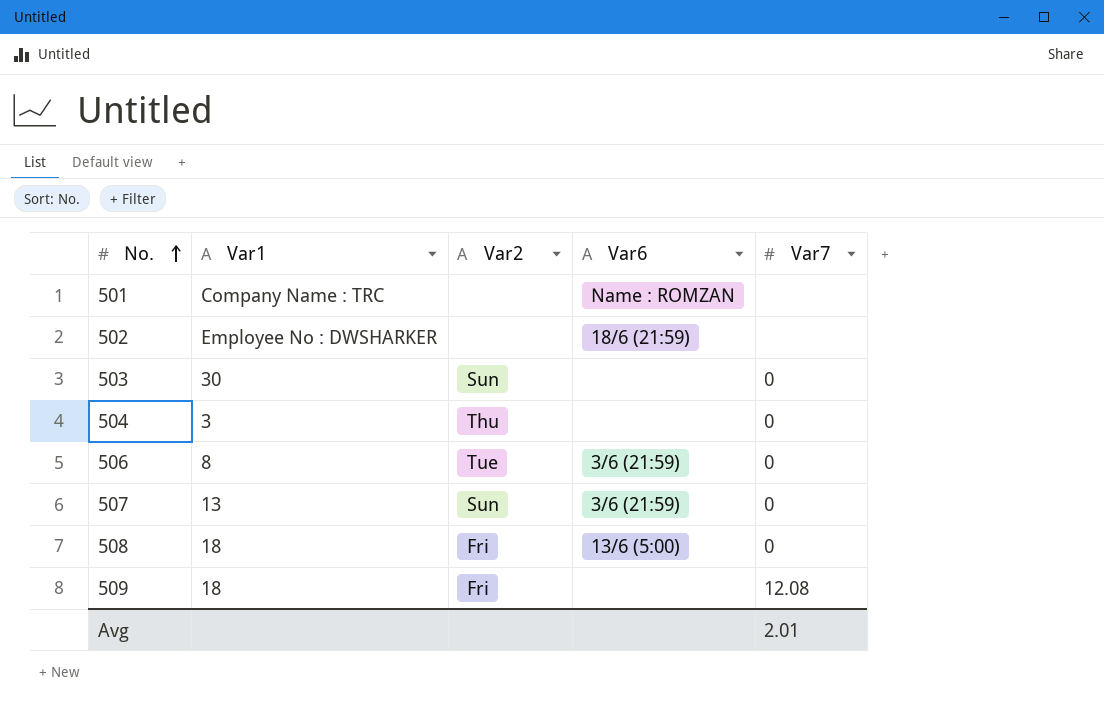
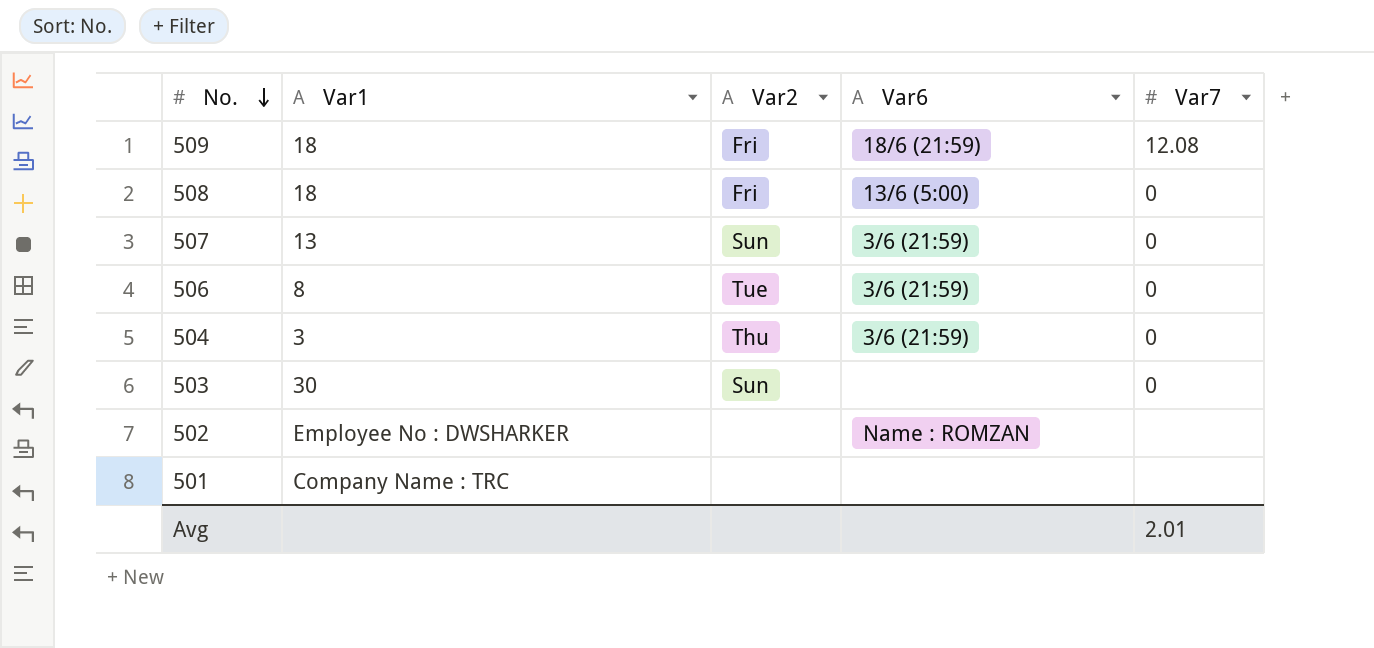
row order: No. ascending -> No. descending
509 | Var6: none -> 18/6 (21:59)
504 | Var6: none -> 3/6 (21:59)
502 | Var6: 18/6 (21:59) -> Name : ROMZAN
501 | Var6: Name : ROMZAN -> none

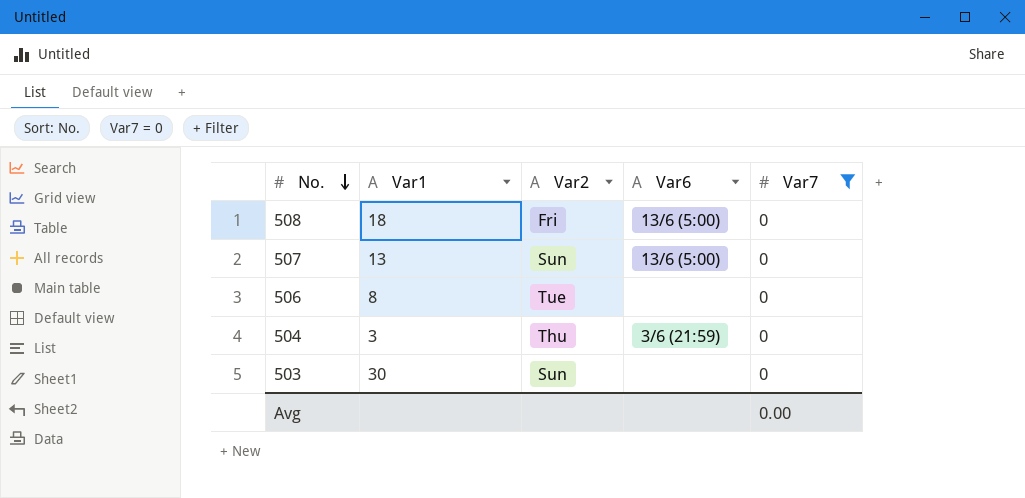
filter: none -> Var7 = 0
507 | Var6: 3/6 (21:59) -> 13/6 (5:00)
506 | Var6: 3/6 (21:59) -> none
Avg | Var7: 2.01 -> 0.00

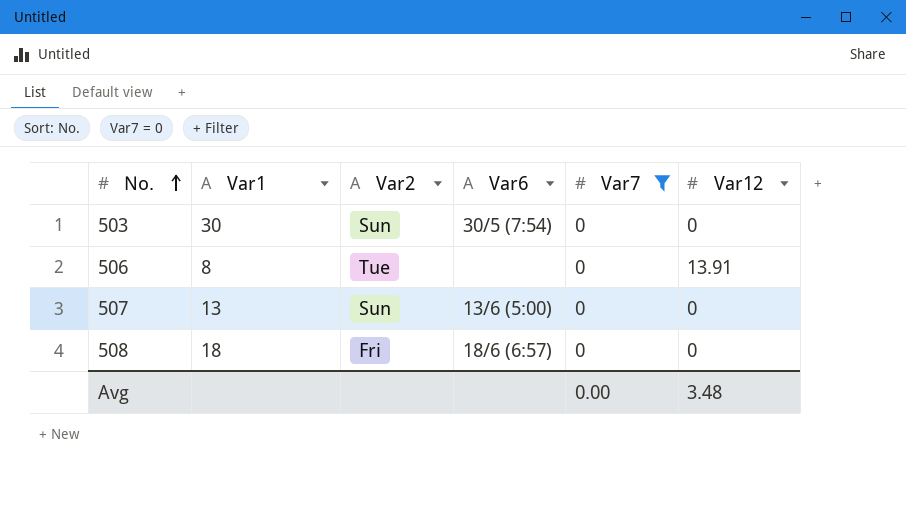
row order: No. descending -> No. ascending
column Var12 | position: none -> 6
row 504: 3 | Thu | 3/6 (21:59) | 0 -> none
503 | Var6: none -> 30/5 (7:54)
508 | Var6: 13/6 (5:00) -> 18/6 (6:57)

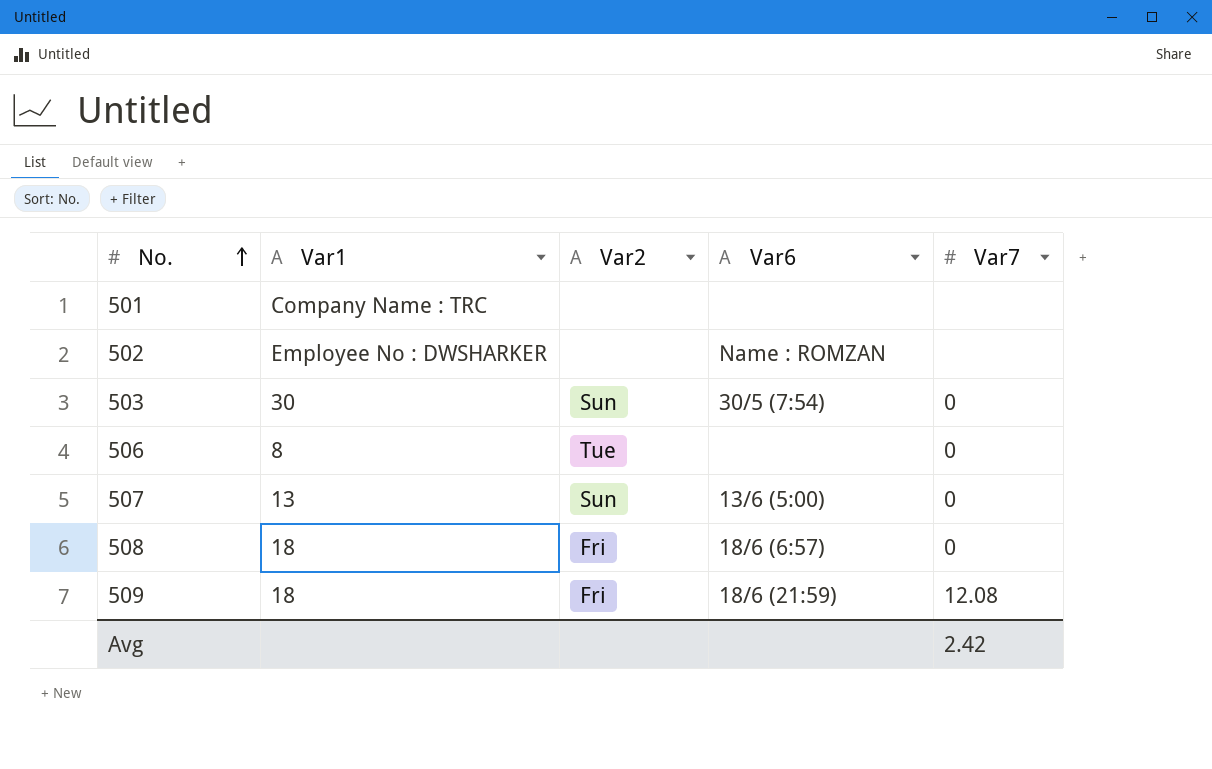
filter: Var7 = 0 -> none
column Var12 | position: 6 -> none
Avg | Var7: 0.00 -> 2.42

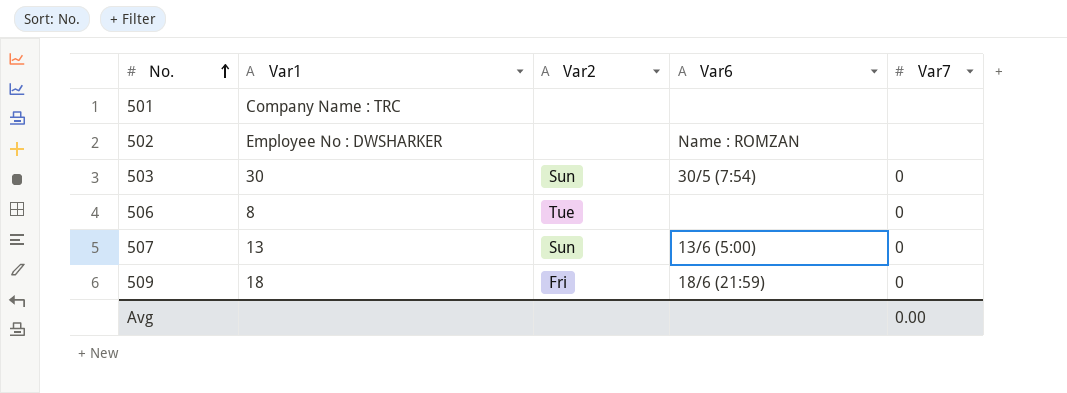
row 508: 18 | Fri | 18/6 (6:57) | 0 -> none
509 | Var7: 12.08 -> 0
Avg | Var7: 2.42 -> 0.00

